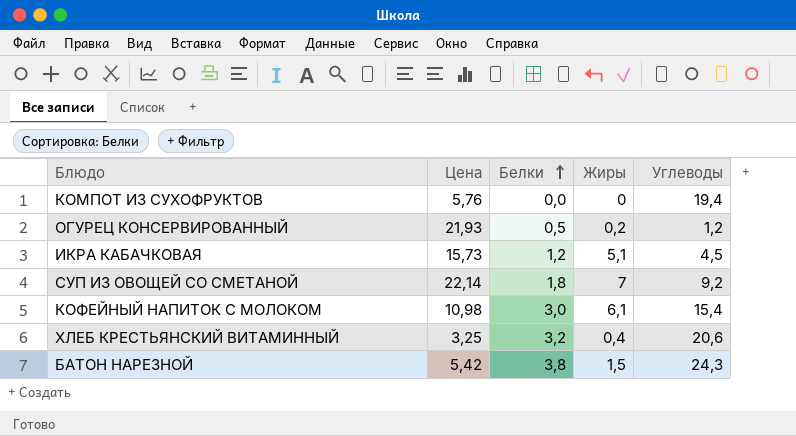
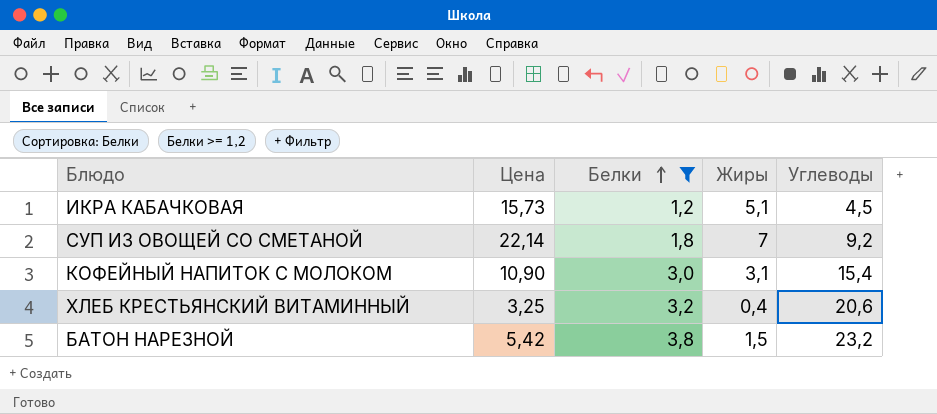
filter: none -> Белки >= 1,2
КОФЕЙНЫЙ НАПИТОК С МОЛОКОМ | Цена: 10,98 -> 10,90
КОФЕЙНЫЙ НАПИТОК С МОЛОКОМ | Жиры: 6,1 -> 3,1
БАТОН НАРЕЗНОЙ | Углеводы: 24,3 -> 23,2

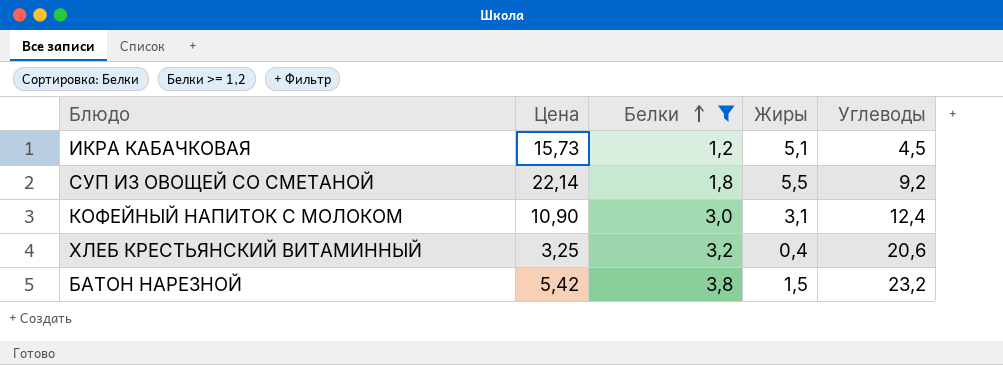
СУП ИЗ ОВОЩЕЙ СО СМЕТАНОЙ | Жиры: 7 -> 5,5
КОФЕЙНЫЙ НАПИТОК С МОЛОКОМ | Углеводы: 15,4 -> 12,4

